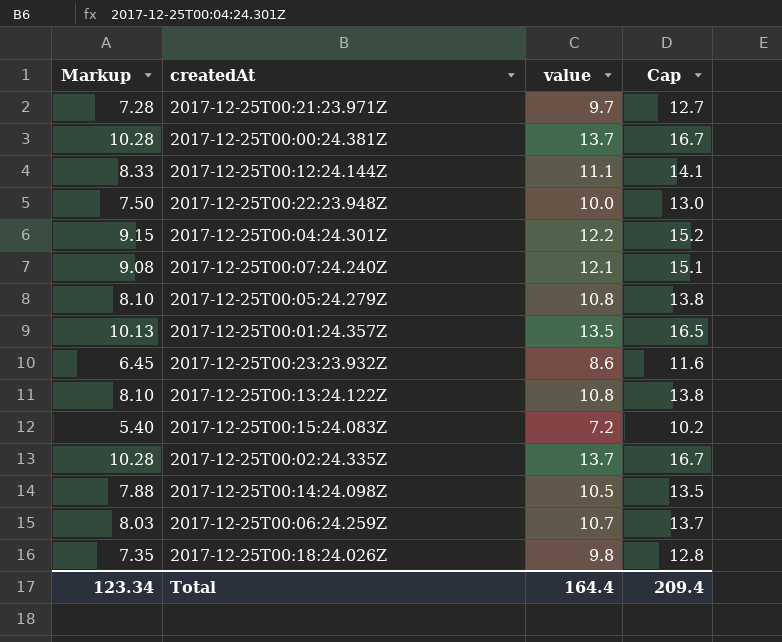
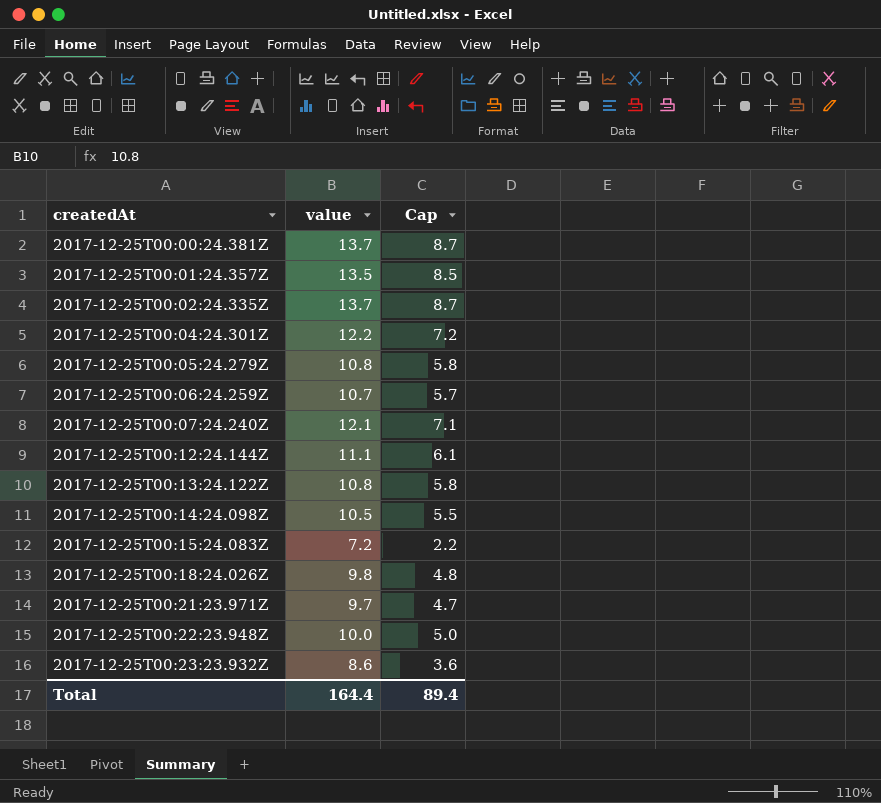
row order: none -> createdAt ascending
column Markup | formula: [value] * 0.75 -> none
column Cap | formula: [value] + 3 -> [value] - 5
Total | Cap: 209.4 -> 89.4

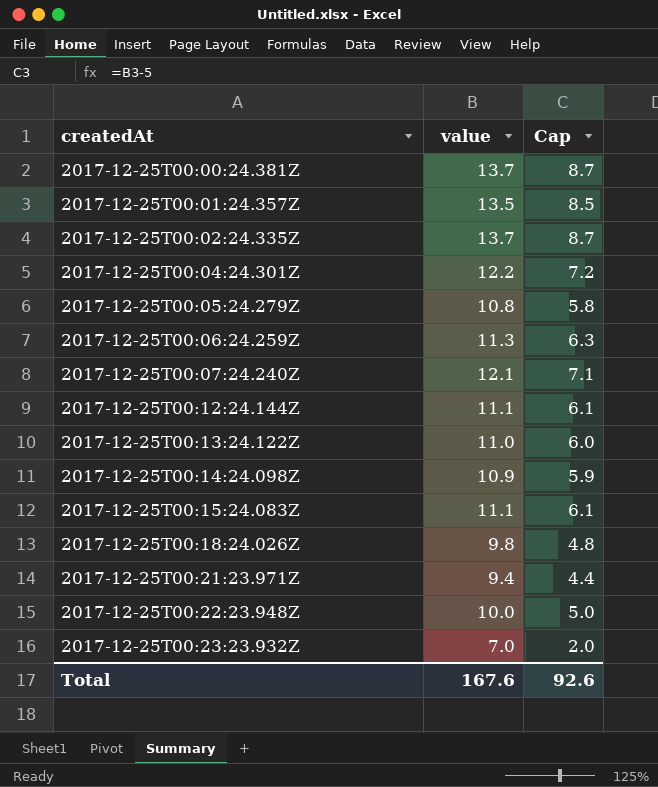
2017-12-25T00:06:24.259Z | value: 10.7 -> 11.3
2017-12-25T00:06:24.259Z | Cap: 5.7 -> 6.3
2017-12-25T00:13:24.122Z | value: 10.8 -> 11.0
2017-12-25T00:13:24.122Z | Cap: 5.8 -> 6.0
2017-12-25T00:14:24.098Z | value: 10.5 -> 10.9
2017-12-25T00:14:24.098Z | Cap: 5.5 -> 5.9
2017-12-25T00:15:24.083Z | value: 7.2 -> 11.1
2017-12-25T00:15:24.083Z | Cap: 2.2 -> 6.1
2017-12-25T00:21:23.971Z | value: 9.7 -> 9.4
2017-12-25T00:21:23.971Z | Cap: 4.7 -> 4.4
2017-12-25T00:23:23.932Z | value: 8.6 -> 7.0
2017-12-25T00:23:23.932Z | Cap: 3.6 -> 2.0
Total | value: 164.4 -> 167.6
Total | Cap: 89.4 -> 92.6

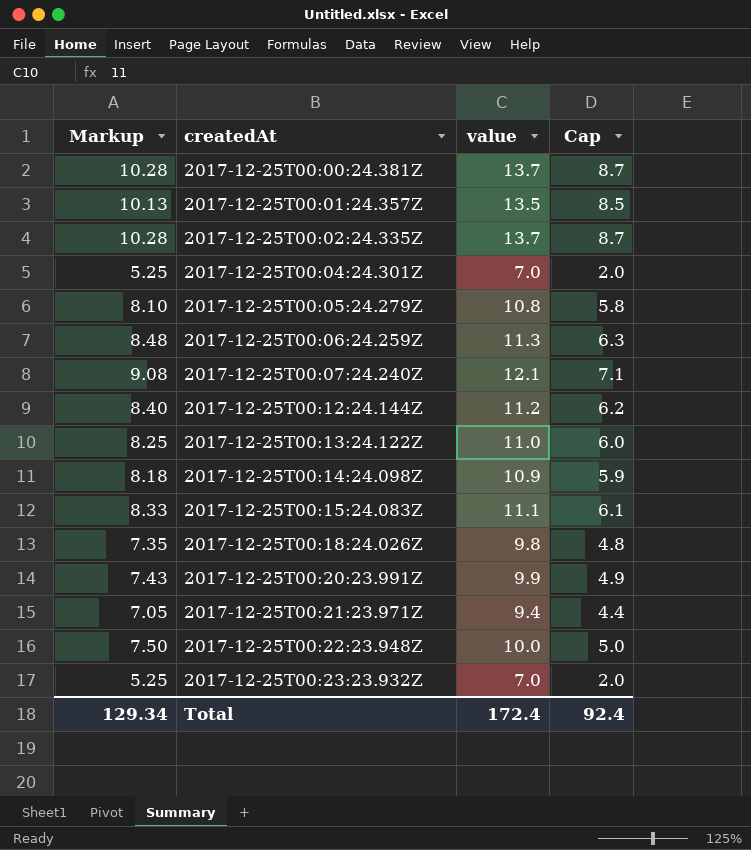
column Markup | formula: none -> [value] * 0.75
2017-12-25T00:04:24.301Z | value: 12.2 -> 7.0
2017-12-25T00:04:24.301Z | Cap: 7.2 -> 2.0
2017-12-25T00:12:24.144Z | value: 11.1 -> 11.2
2017-12-25T00:12:24.144Z | Cap: 6.1 -> 6.2
row 2017-12-25T00:20:23.991Z: none -> 7.43 | 9.9 | 4.9
Total | value: 167.6 -> 172.4
Total | Cap: 92.6 -> 92.4

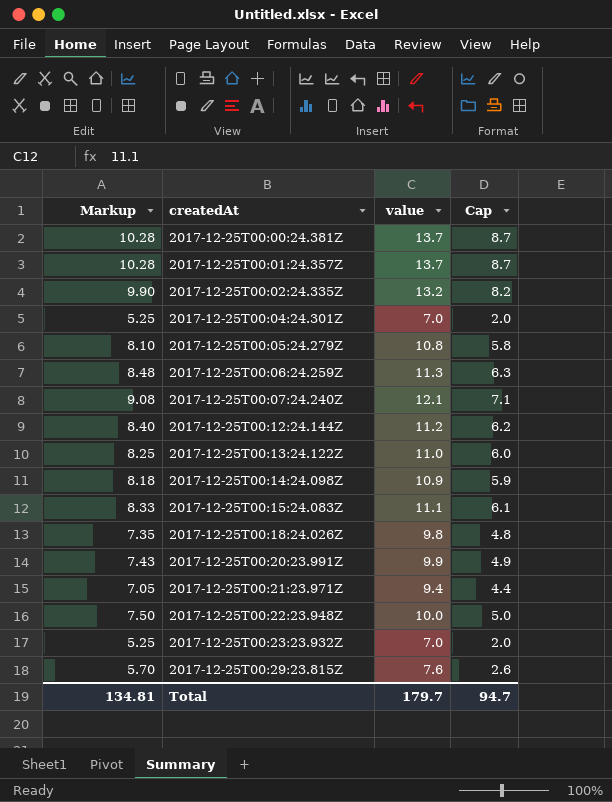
2017-12-25T00:01:24.357Z | Markup: 10.13 -> 10.28
2017-12-25T00:01:24.357Z | value: 13.5 -> 13.7
2017-12-25T00:01:24.357Z | Cap: 8.5 -> 8.7
2017-12-25T00:02:24.335Z | Markup: 10.28 -> 9.90
2017-12-25T00:02:24.335Z | value: 13.7 -> 13.2
2017-12-25T00:02:24.335Z | Cap: 8.7 -> 8.2
row 2017-12-25T00:29:23.815Z: none -> 5.70 | 7.6 | 2.6
Total | Markup: 129.34 -> 134.81
Total | value: 172.4 -> 179.7
Total | Cap: 92.4 -> 94.7

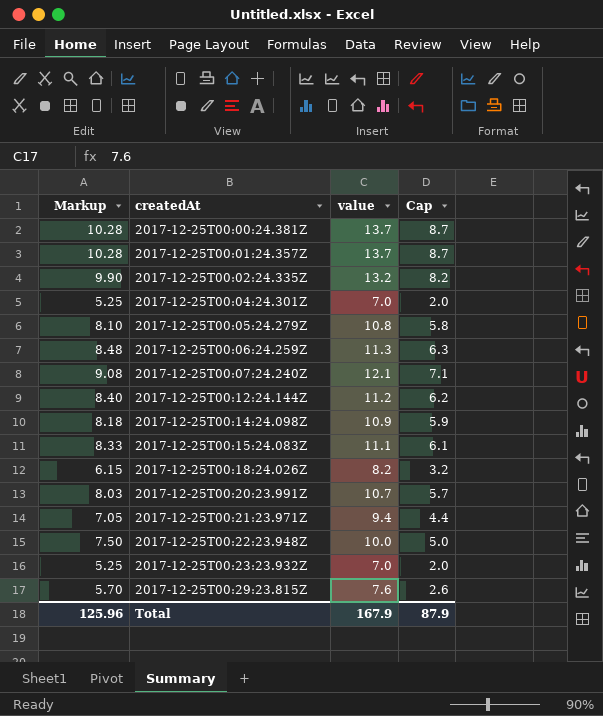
row 2017-12-25T00:13:24.122Z: 8.25 | 11.0 | 6.0 -> none
2017-12-25T00:18:24.026Z | Markup: 7.35 -> 6.15
2017-12-25T00:18:24.026Z | value: 9.8 -> 8.2
2017-12-25T00:18:24.026Z | Cap: 4.8 -> 3.2
2017-12-25T00:20:23.991Z | Markup: 7.43 -> 8.03
2017-12-25T00:20:23.991Z | value: 9.9 -> 10.7
2017-12-25T00:20:23.991Z | Cap: 4.9 -> 5.7
Total | Markup: 134.81 -> 125.96
Total | value: 179.7 -> 167.9
Total | Cap: 94.7 -> 87.9

